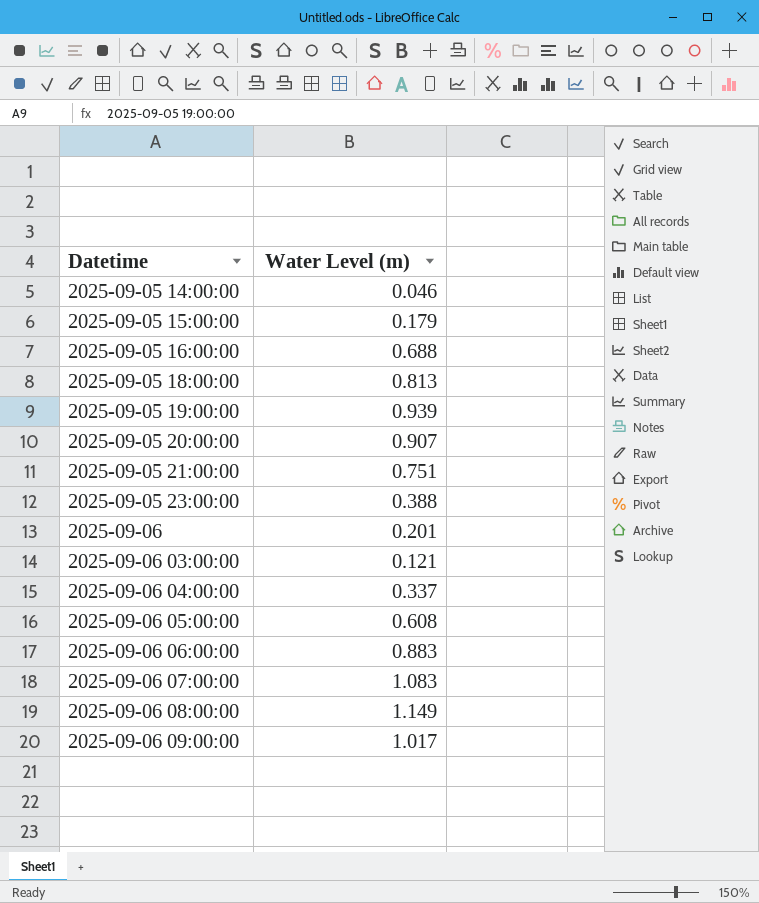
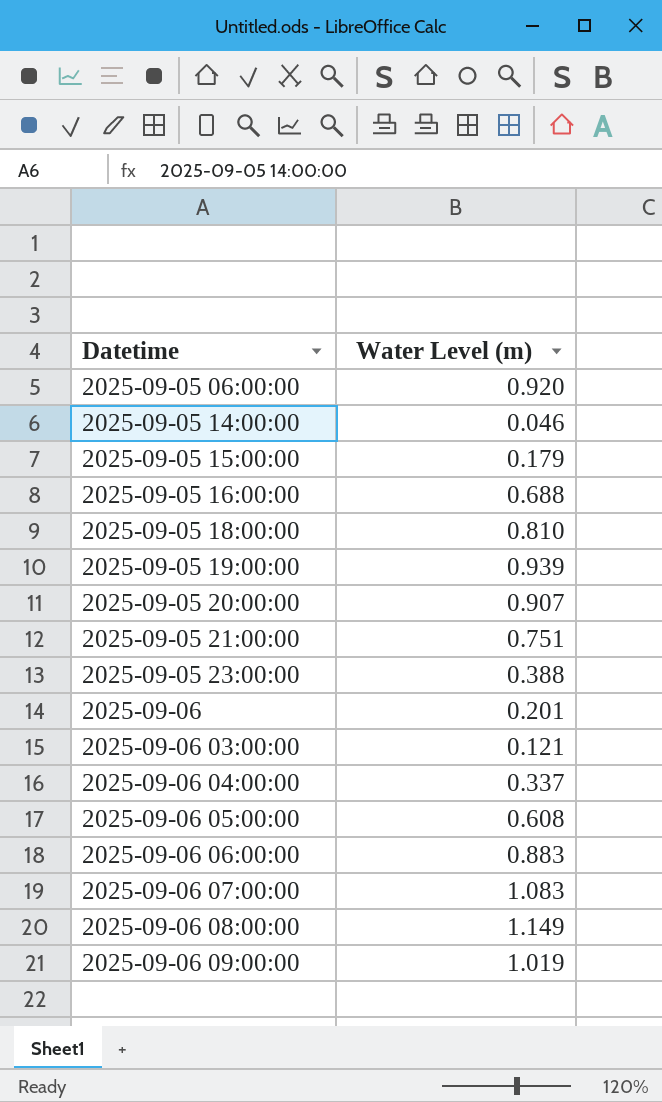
row 2025-09-05 06:00:00: none -> 0.920
2025-09-05 18:00:00 | Water Level (m): 0.813 -> 0.810
2025-09-06 09:00:00 | Water Level (m): 1.017 -> 1.019

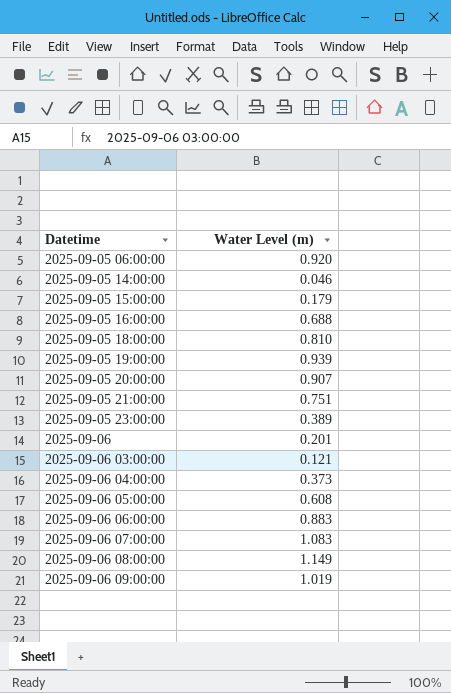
2025-09-05 23:00:00 | Water Level (m): 0.388 -> 0.389
2025-09-06 04:00:00 | Water Level (m): 0.337 -> 0.373

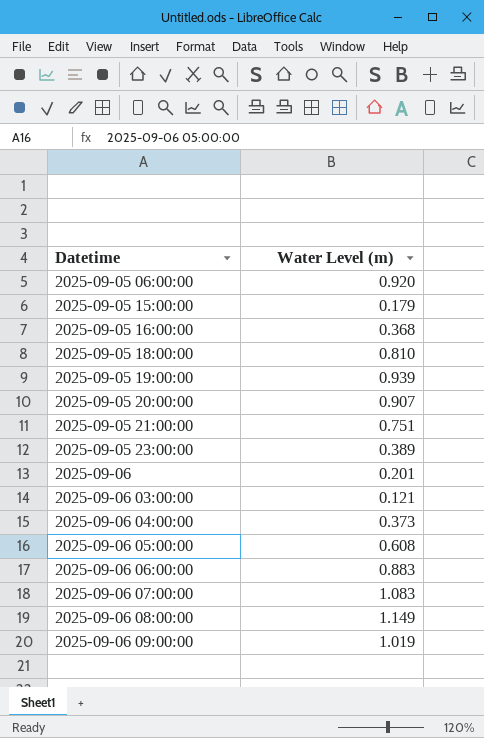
row 2025-09-05 14:00:00: 0.046 -> none
2025-09-05 16:00:00 | Water Level (m): 0.688 -> 0.368

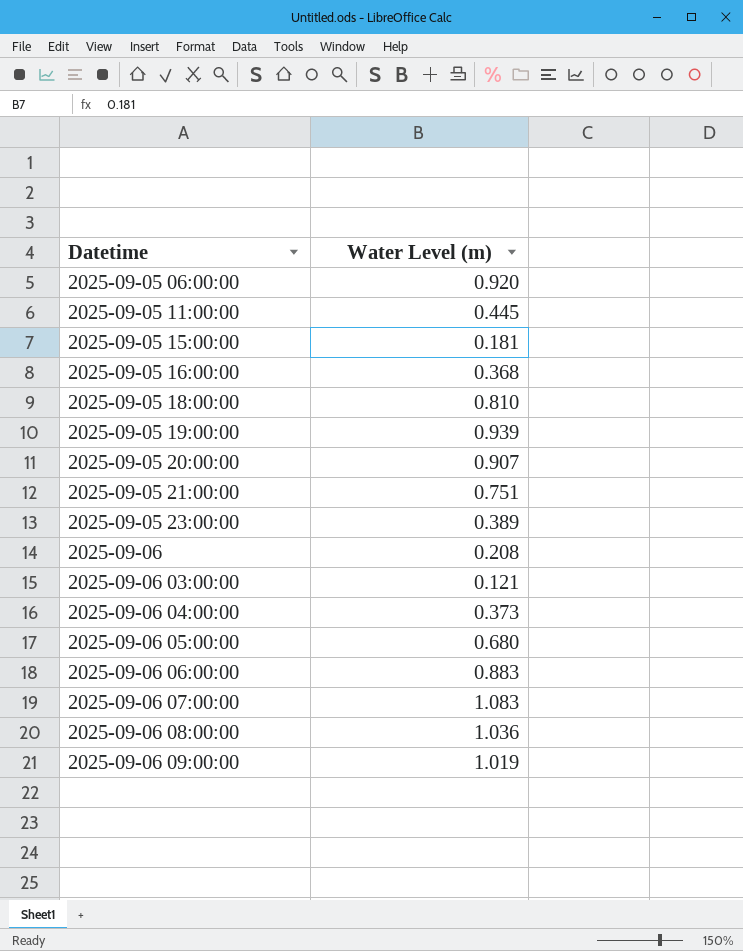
row 2025-09-05 11:00:00: none -> 0.445
2025-09-05 15:00:00 | Water Level (m): 0.179 -> 0.181
2025-09-06 | Water Level (m): 0.201 -> 0.208
2025-09-06 05:00:00 | Water Level (m): 0.608 -> 0.680
2025-09-06 08:00:00 | Water Level (m): 1.149 -> 1.036

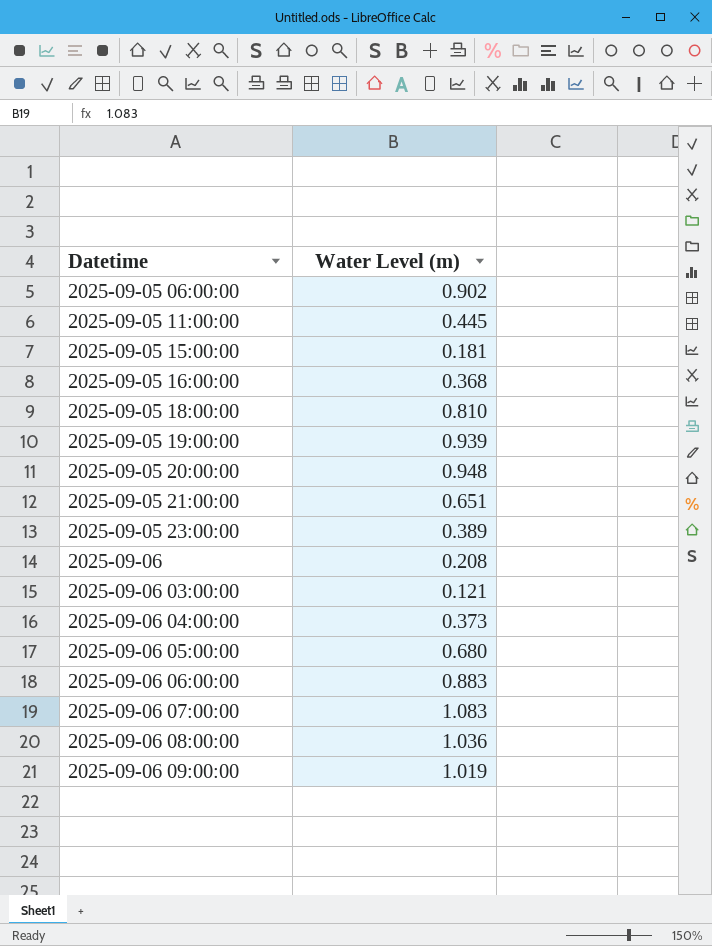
2025-09-05 06:00:00 | Water Level (m): 0.920 -> 0.902
2025-09-05 20:00:00 | Water Level (m): 0.907 -> 0.948
2025-09-05 21:00:00 | Water Level (m): 0.751 -> 0.651

